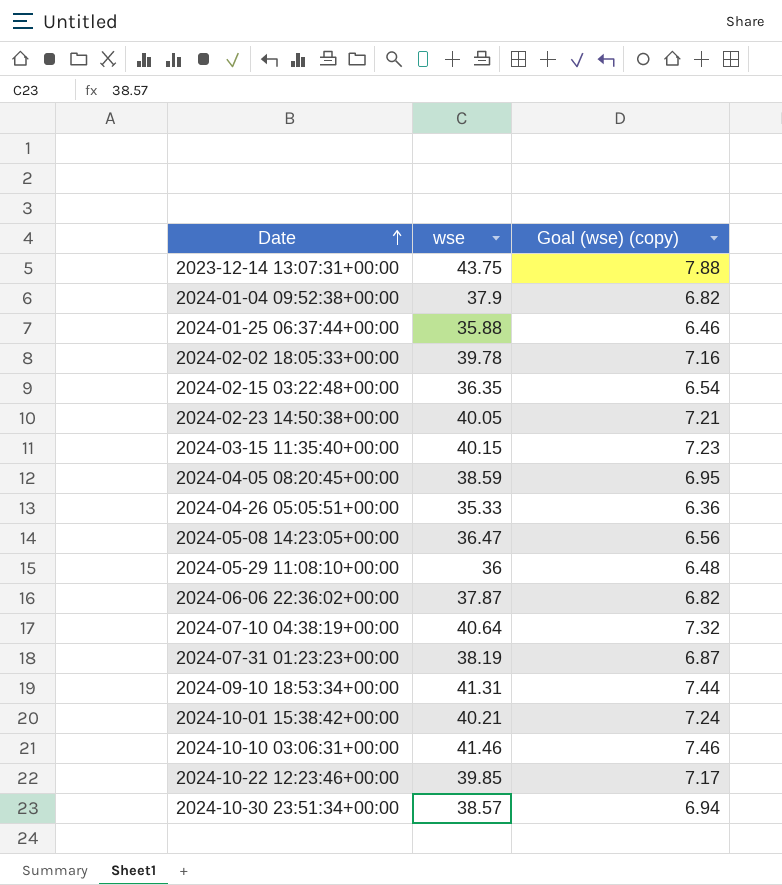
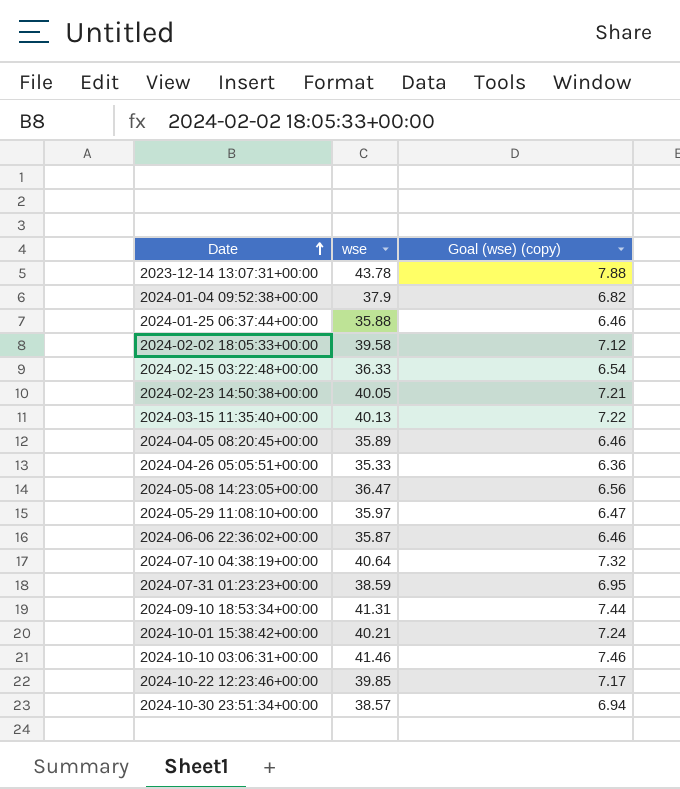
2023-12-14 13:07:31+00:00 | wse: 43.75 -> 43.78
2024-02-02 18:05:33+00:00 | wse: 39.78 -> 39.58
2024-02-02 18:05:33+00:00 | Goal (wse) (copy): 7.16 -> 7.12
2024-02-15 03:22:48+00:00 | wse: 36.35 -> 36.33
2024-03-15 11:35:40+00:00 | wse: 40.15 -> 40.13
2024-03-15 11:35:40+00:00 | Goal (wse) (copy): 7.23 -> 7.22
2024-04-05 08:20:45+00:00 | wse: 38.59 -> 35.89
2024-04-05 08:20:45+00:00 | Goal (wse) (copy): 6.95 -> 6.46
2024-05-29 11:08:10+00:00 | wse: 36 -> 35.97
2024-05-29 11:08:10+00:00 | Goal (wse) (copy): 6.48 -> 6.47
2024-06-06 22:36:02+00:00 | wse: 37.87 -> 35.87
2024-06-06 22:36:02+00:00 | Goal (wse) (copy): 6.82 -> 6.46
2024-07-31 01:23:23+00:00 | wse: 38.19 -> 38.59
2024-07-31 01:23:23+00:00 | Goal (wse) (copy): 6.87 -> 6.95

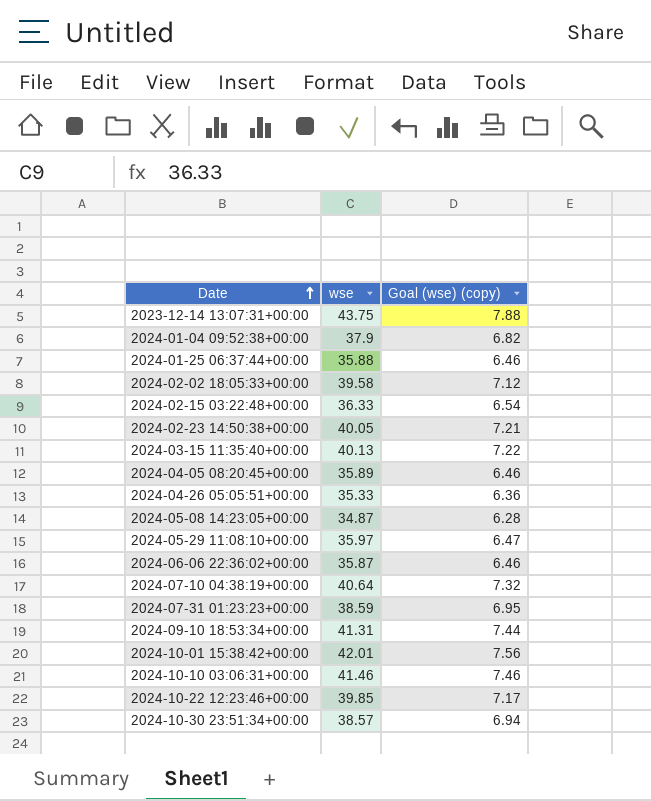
2023-12-14 13:07:31+00:00 | wse: 43.78 -> 43.75
2024-05-08 14:23:05+00:00 | wse: 36.47 -> 34.87
2024-05-08 14:23:05+00:00 | Goal (wse) (copy): 6.56 -> 6.28
2024-10-01 15:38:42+00:00 | wse: 40.21 -> 42.01
2024-10-01 15:38:42+00:00 | Goal (wse) (copy): 7.24 -> 7.56

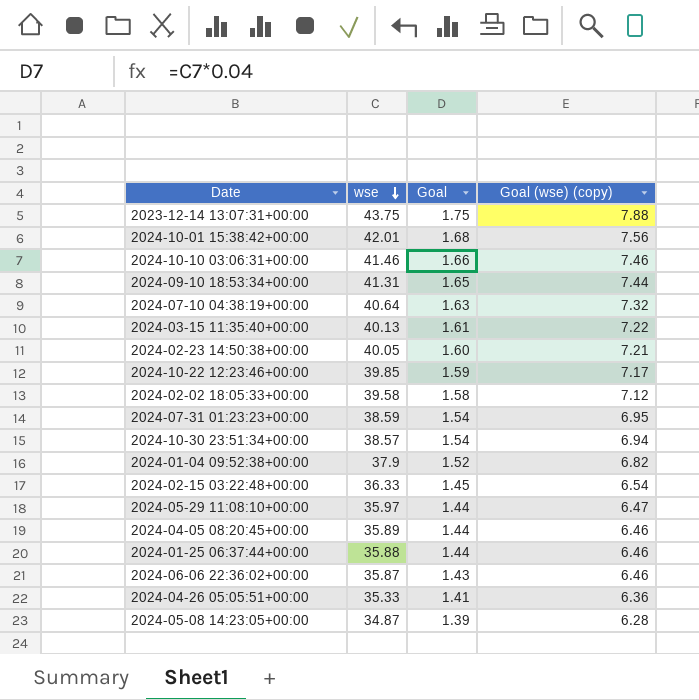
row order: Date ascending -> wse descending
column Goal | formula: none -> [wse] * 0.04

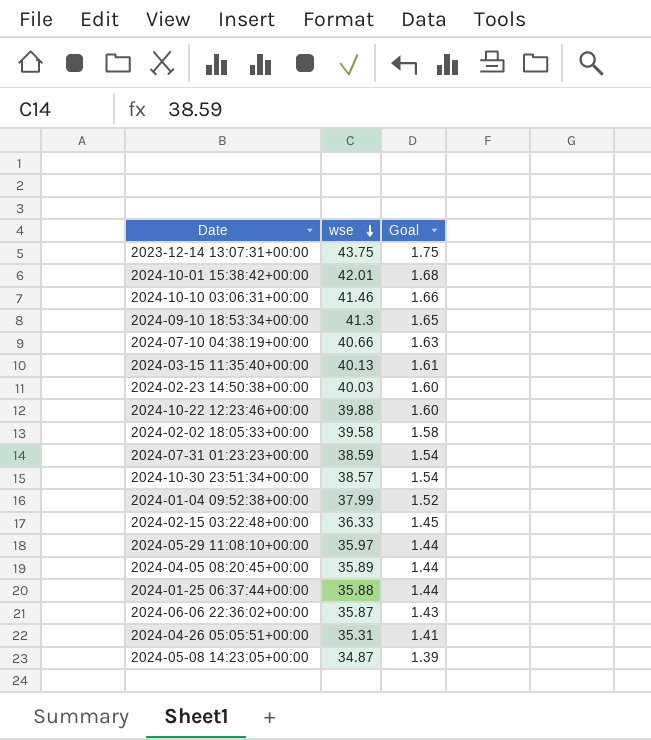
column Goal (wse) (copy) | formula: [wse] * 0.18 -> none
2024-09-10 18:53:34+00:00 | wse: 41.31 -> 41.3
2024-07-10 04:38:19+00:00 | wse: 40.64 -> 40.66
2024-02-23 14:50:38+00:00 | wse: 40.05 -> 40.03
2024-10-22 12:23:46+00:00 | wse: 39.85 -> 39.88
2024-10-22 12:23:46+00:00 | Goal: 1.59 -> 1.60
2024-01-04 09:52:38+00:00 | wse: 37.9 -> 37.99
2024-04-26 05:05:51+00:00 | wse: 35.33 -> 35.31

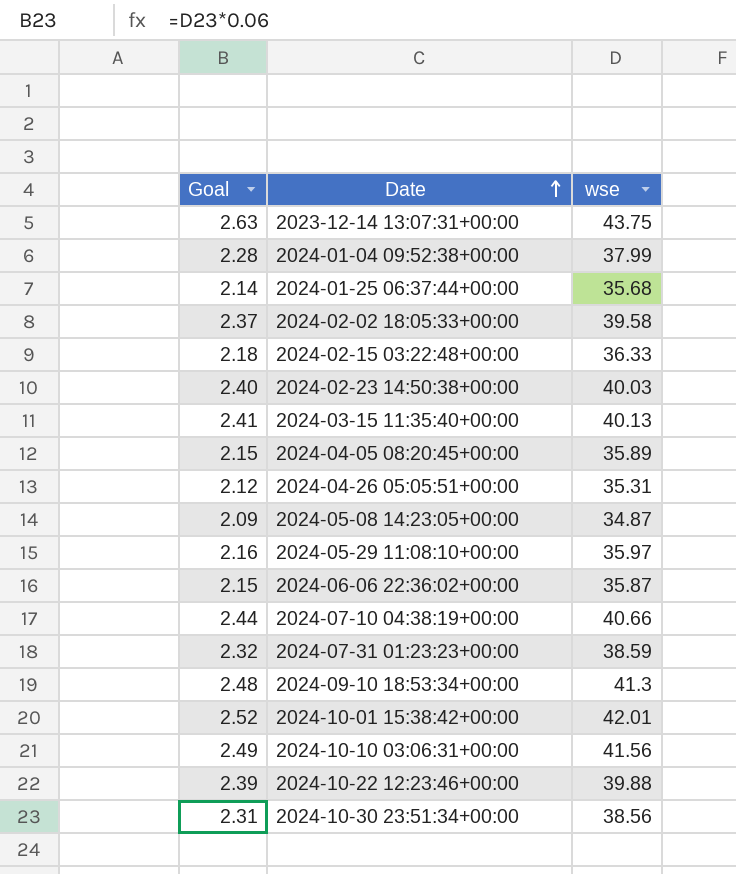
row order: wse descending -> Date ascending
column Goal | formula: [wse] * 0.04 -> [wse] * 0.06
column Goal | position: 3 -> 1
2024-01-25 06:37:44+00:00 | wse: 35.88 -> 35.68
2024-10-10 03:06:31+00:00 | wse: 41.46 -> 41.56
2024-10-30 23:51:34+00:00 | wse: 38.57 -> 38.56

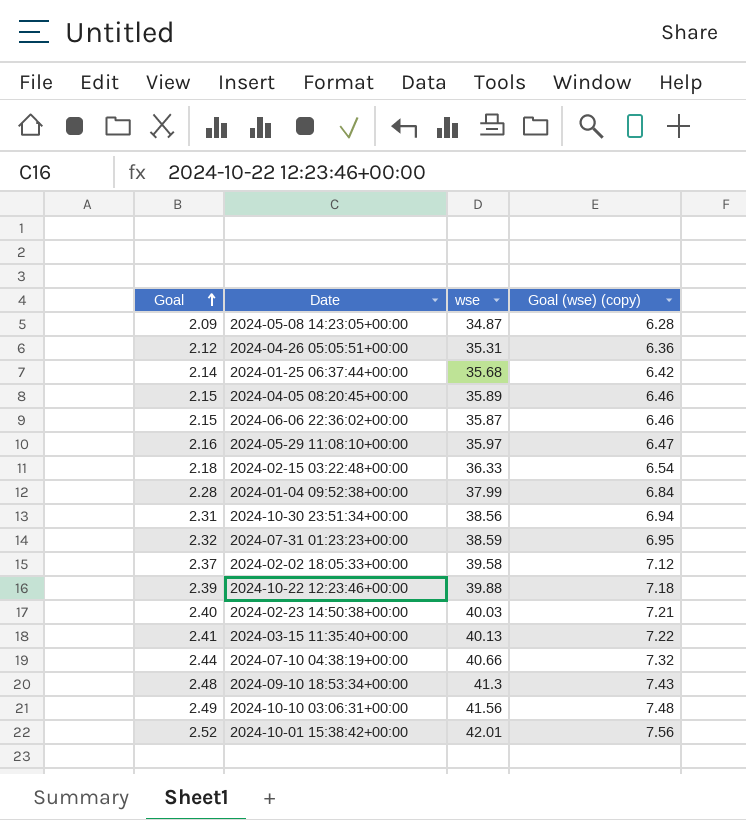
row order: Date ascending -> Goal ascending
column Goal (wse) (copy) | formula: none -> [wse] * 0.18
row 2023-12-14 13:07:31+00:00: 2.63 | 43.75 -> none

